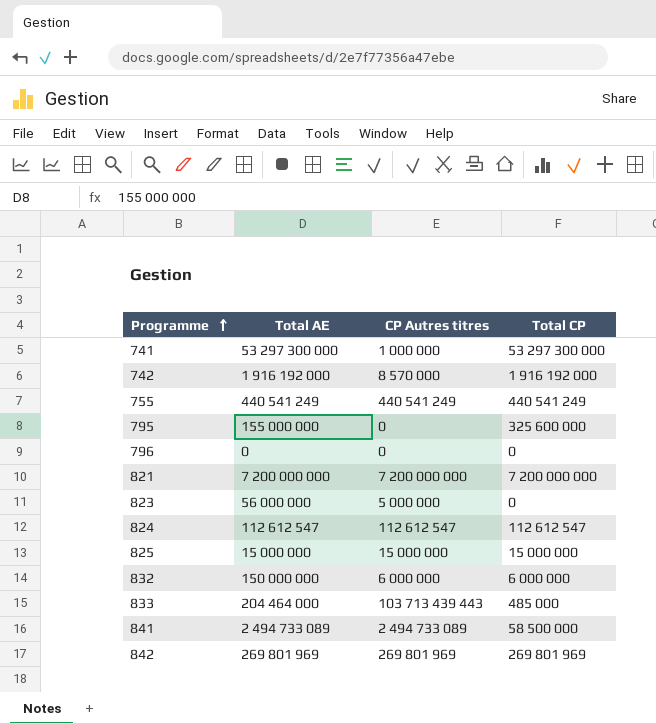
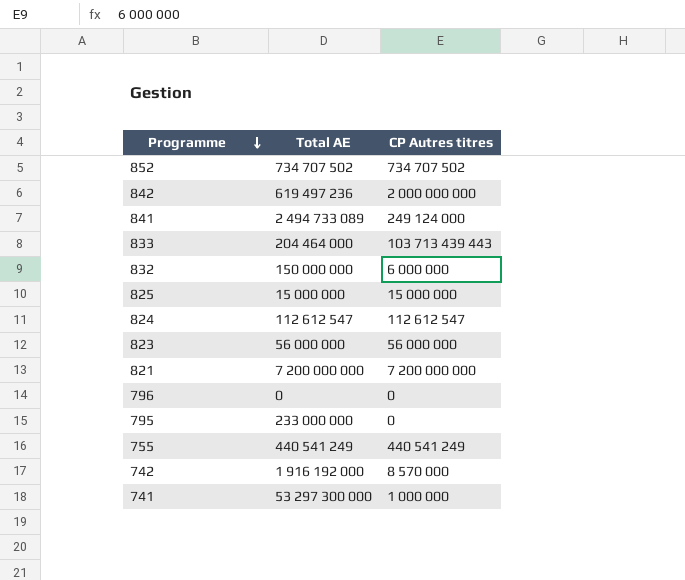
row order: Programme ascending -> Programme descending
column Total CP | position: 4 -> none
row 852: none -> 734 707 502 | 734 707 502
842 | Total AE: 269 801 969 -> 619 497 236
842 | CP Autres titres: 269 801 969 -> 2 000 000 000
841 | CP Autres titres: 2 494 733 089 -> 249 124 000
823 | CP Autres titres: 5 000 000 -> 56 000 000
795 | Total AE: 155 000 000 -> 233 000 000

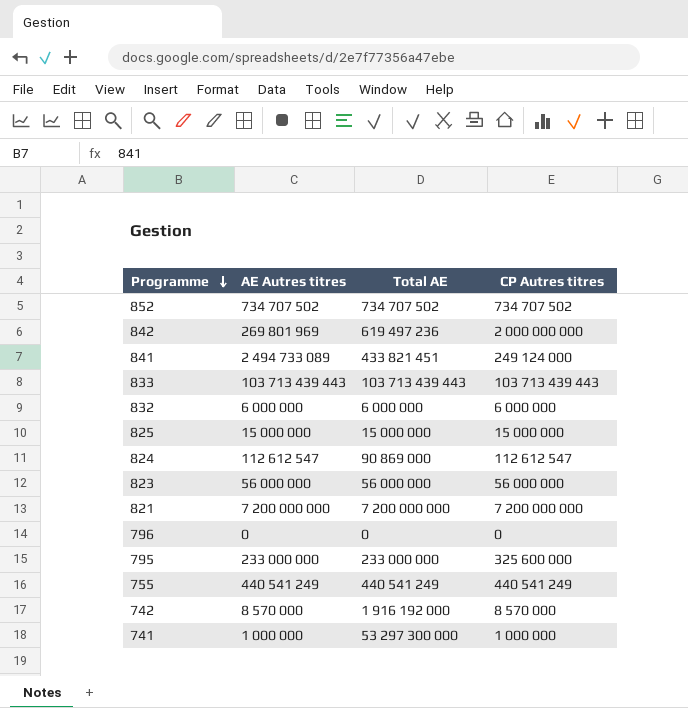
column AE Autres titres | position: none -> 2
841 | Total AE: 2 494 733 089 -> 433 821 451
833 | Total AE: 204 464 000 -> 103 713 439 443
832 | Total AE: 150 000 000 -> 6 000 000
824 | Total AE: 112 612 547 -> 90 869 000
795 | CP Autres titres: 0 -> 325 600 000

